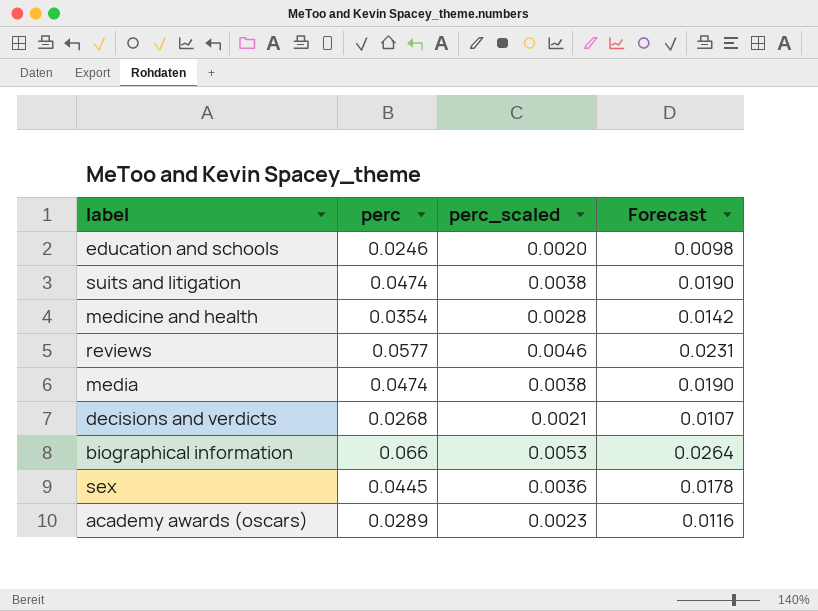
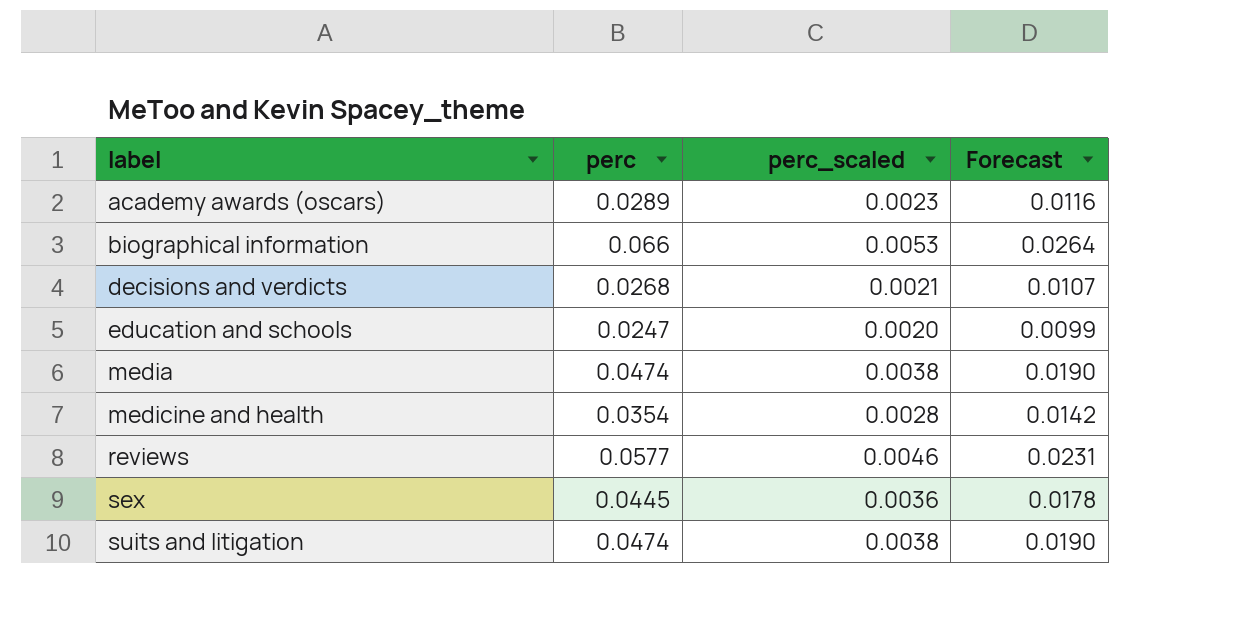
row order: none -> label ascending
education and schools | perc: 0.0246 -> 0.0247
education and schools | Forecast: 0.0098 -> 0.0099

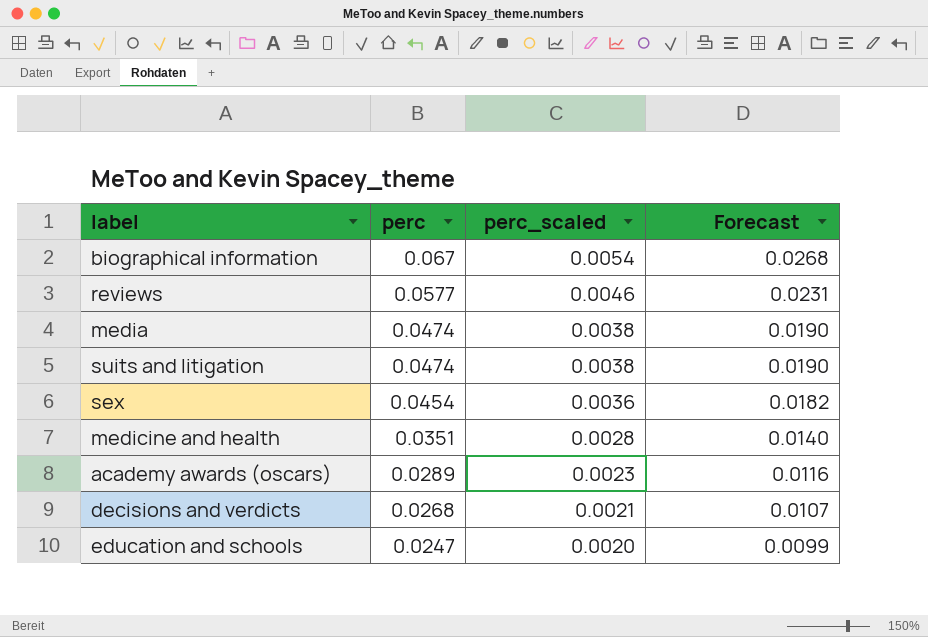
row order: label ascending -> perc descending
biographical information | perc: 0.066 -> 0.067
biographical information | perc_scaled: 0.0053 -> 0.0054
biographical information | Forecast: 0.0264 -> 0.0268
sex | perc: 0.0445 -> 0.0454
sex | Forecast: 0.0178 -> 0.0182
medicine and health | perc: 0.0354 -> 0.0351
medicine and health | Forecast: 0.0142 -> 0.0140

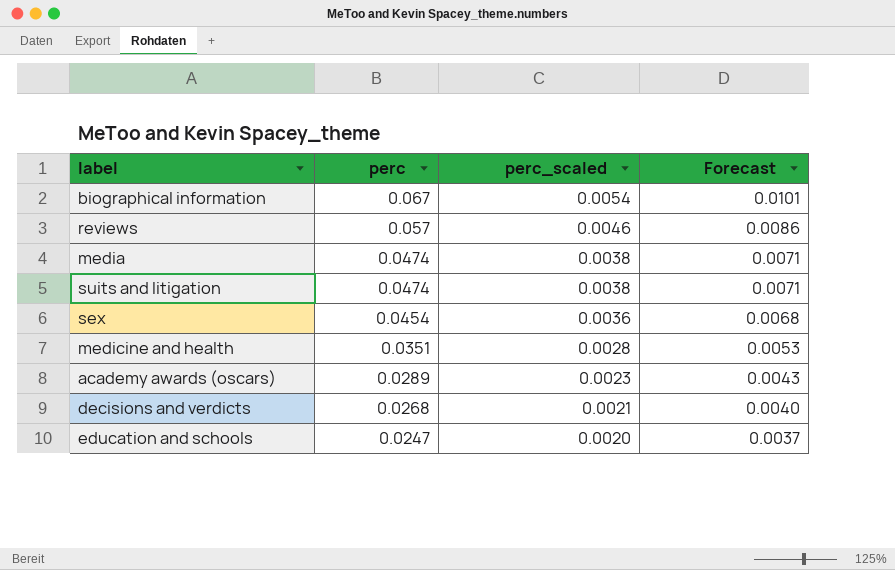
column Forecast | formula: [perc] * 0.4 -> [perc] * 0.15
reviews | perc: 0.0577 -> 0.057

